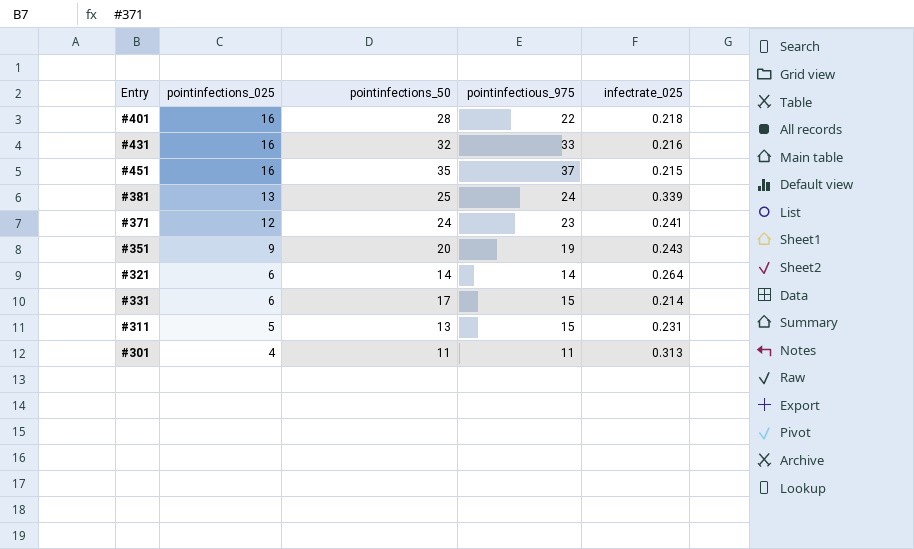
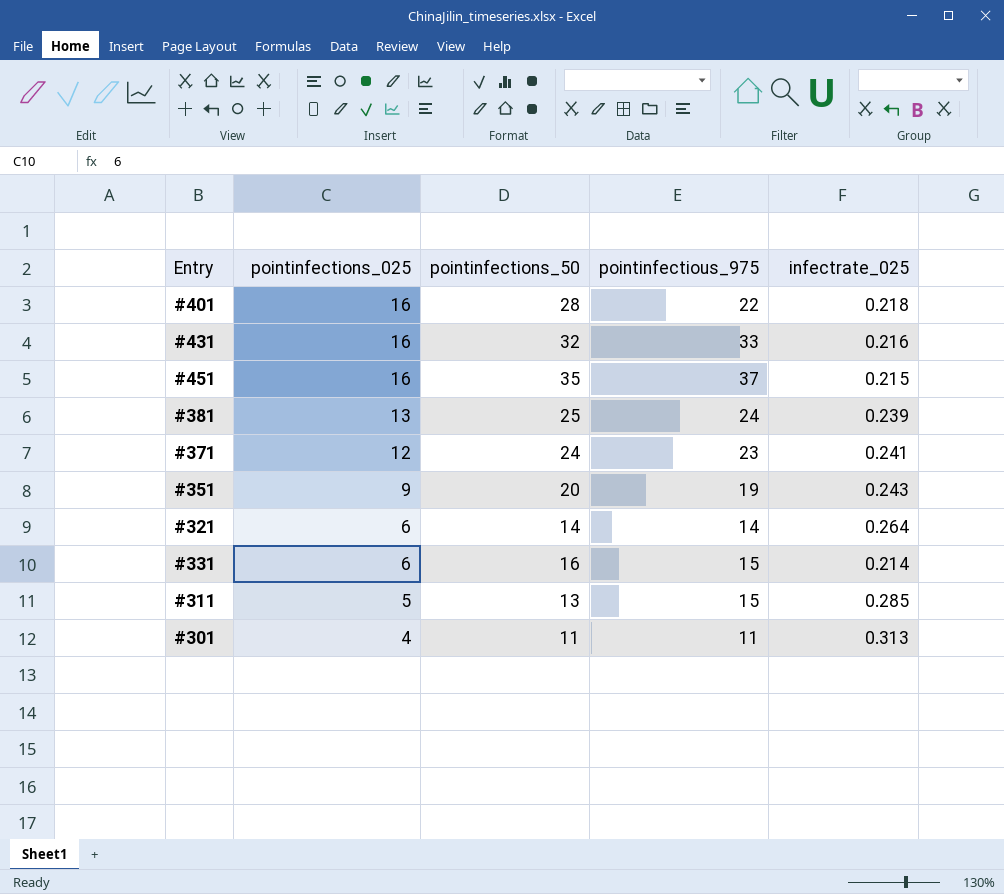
#381 | infectrate_025: 0.339 -> 0.239
#331 | pointinfections_50: 17 -> 16
#311 | infectrate_025: 0.231 -> 0.285

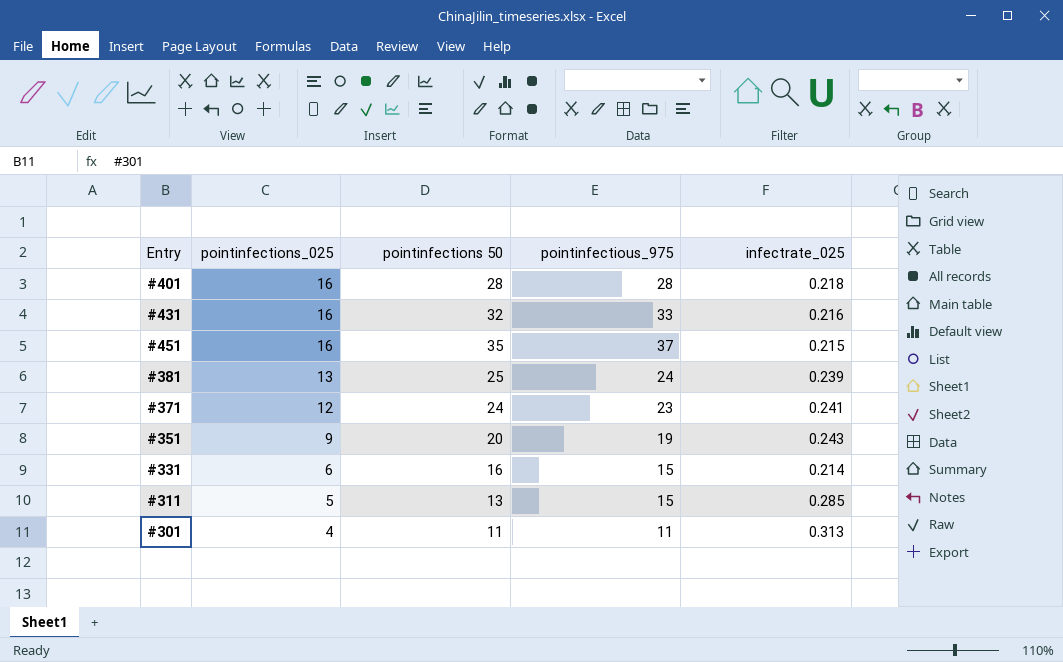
column name: pointinfections_50 -> pointinfections 50
row #321: 6 | 14 | 14 | 0.264 -> none
#401 | pointinfectious_975: 22 -> 28

